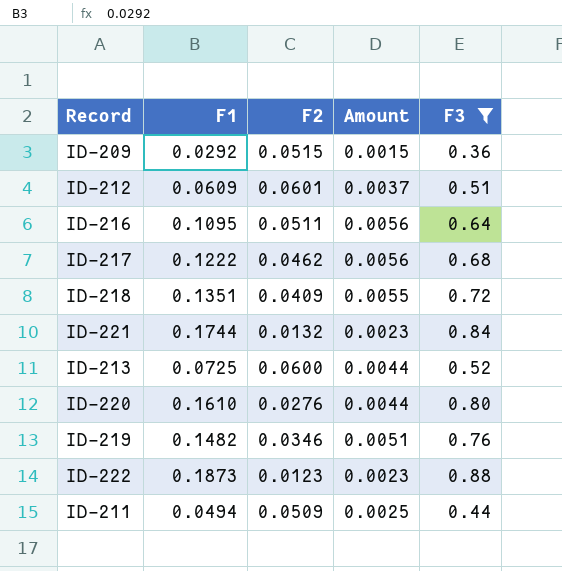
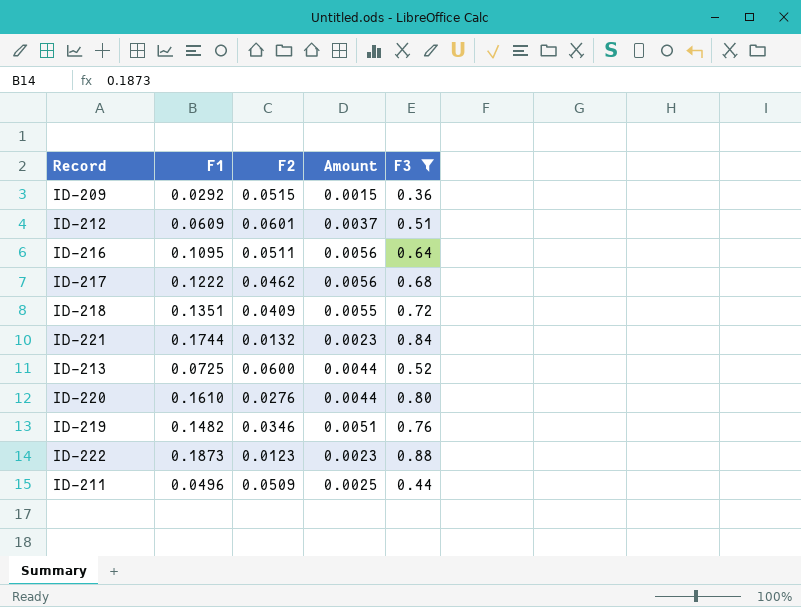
ID-211 | F1: 0.0494 -> 0.0496

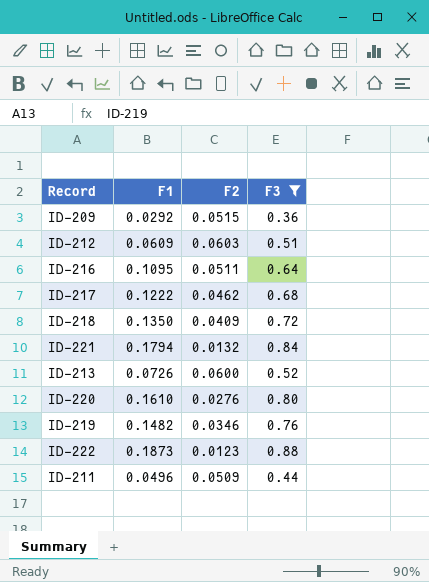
column Amount | formula: [F1] * [F2] -> none
ID-212 | F2: 0.0601 -> 0.0603
ID-218 | F1: 0.1351 -> 0.1350
ID-221 | F1: 0.1744 -> 0.1794
ID-213 | F1: 0.0725 -> 0.0726

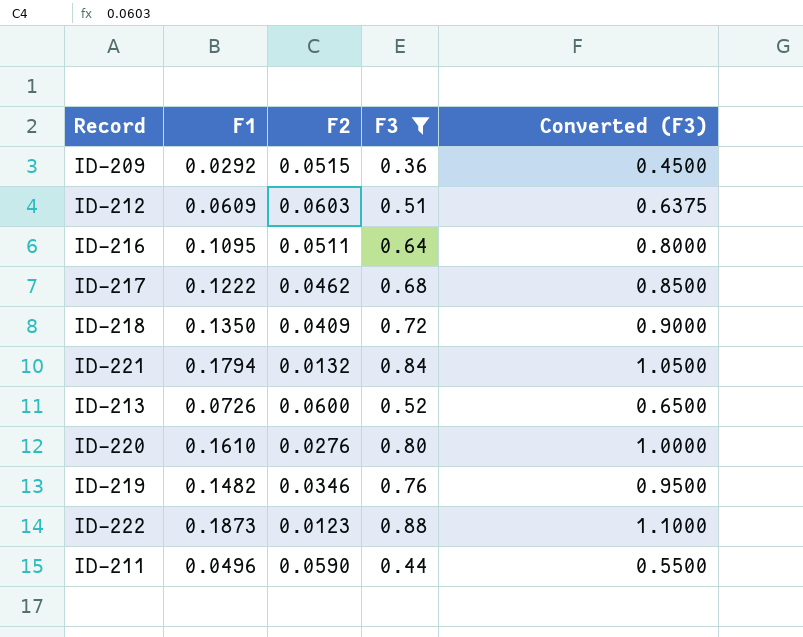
column Converted (F3) | formula: none -> [F3] * 1.25
ID-211 | F2: 0.0509 -> 0.0590

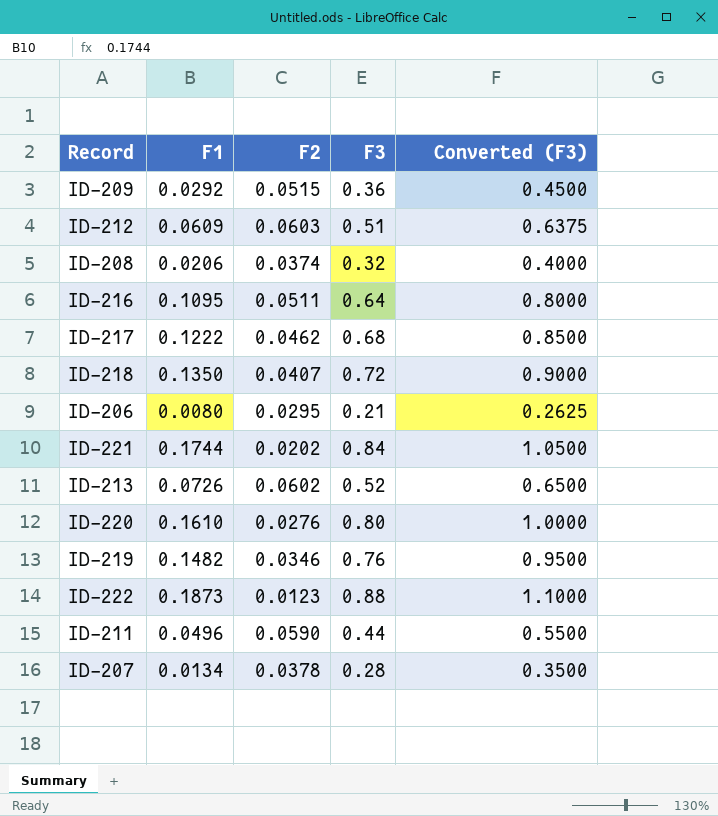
filter: F3 >= 0.36 -> none
ID-218 | F2: 0.0409 -> 0.0407
ID-221 | F1: 0.1794 -> 0.1744
ID-221 | F2: 0.0132 -> 0.0202
ID-213 | F2: 0.0600 -> 0.0602

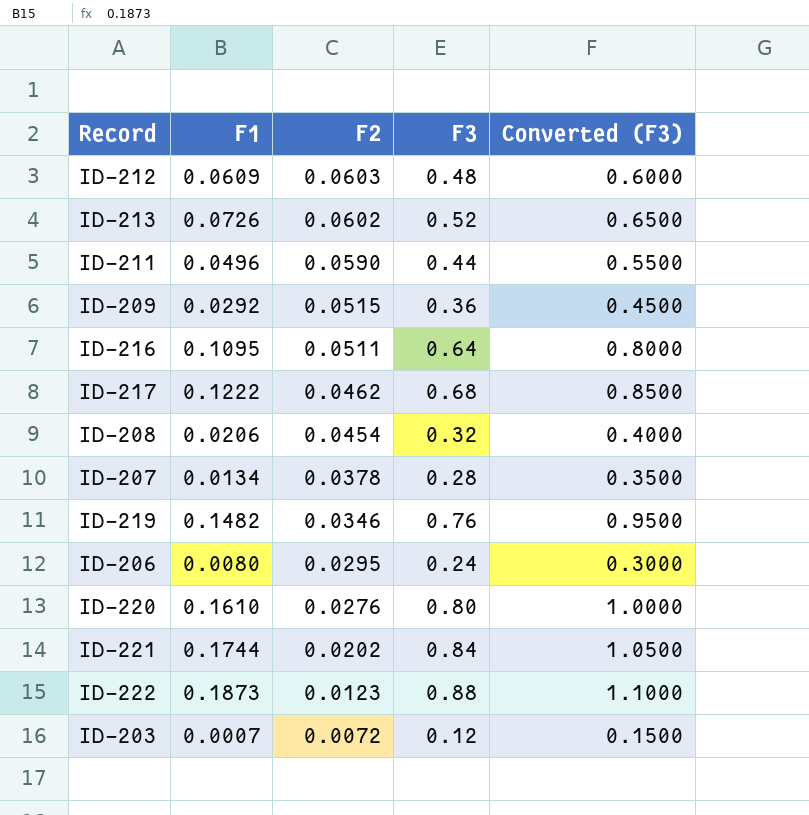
row order: none -> F2 descending
row ID-218: 0.1350 | 0.0407 | 0.72 | 0.9000 -> none
ID-212 | F3: 0.51 -> 0.48
ID-212 | Converted (F3): 0.6375 -> 0.6000
ID-208 | F2: 0.0374 -> 0.0454
ID-206 | F3: 0.21 -> 0.24
ID-206 | Converted (F3): 0.2625 -> 0.3000
row ID-203: none -> 0.0007 | 0.0072 | 0.12 | 0.1500

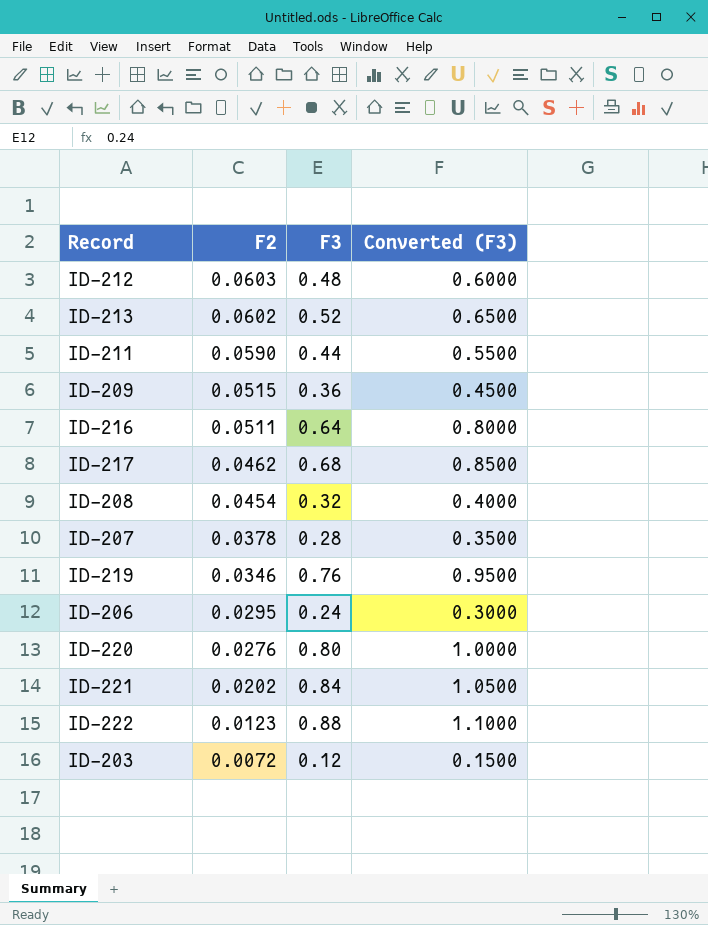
column F1 | position: 2 -> none

